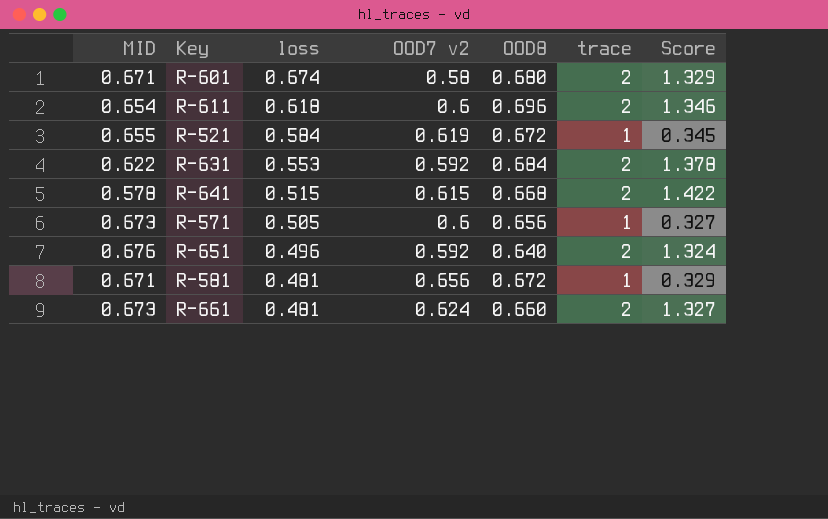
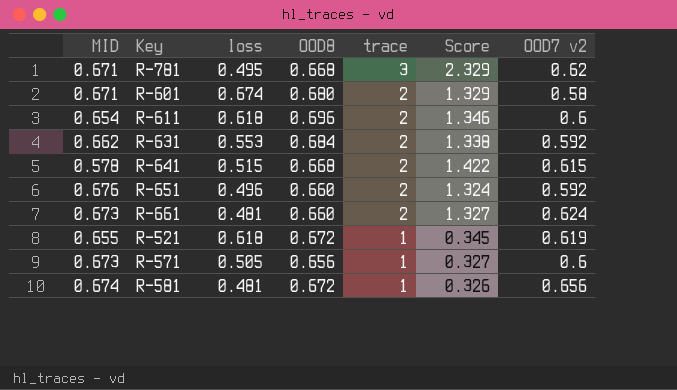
row order: loss descending -> trace descending
column OOD7 v2 | position: 4 -> 7
row R-781: none -> 0.671 | 0.495 | 0.668 | 3 | 2.329 | 0.62
R-631 | MID: 0.622 -> 0.662
R-631 | Score: 1.378 -> 1.338
R-651 | OOD8: 0.640 -> 0.660
R-521 | loss: 0.584 -> 0.618
R-581 | MID: 0.671 -> 0.674
R-581 | Score: 0.329 -> 0.326

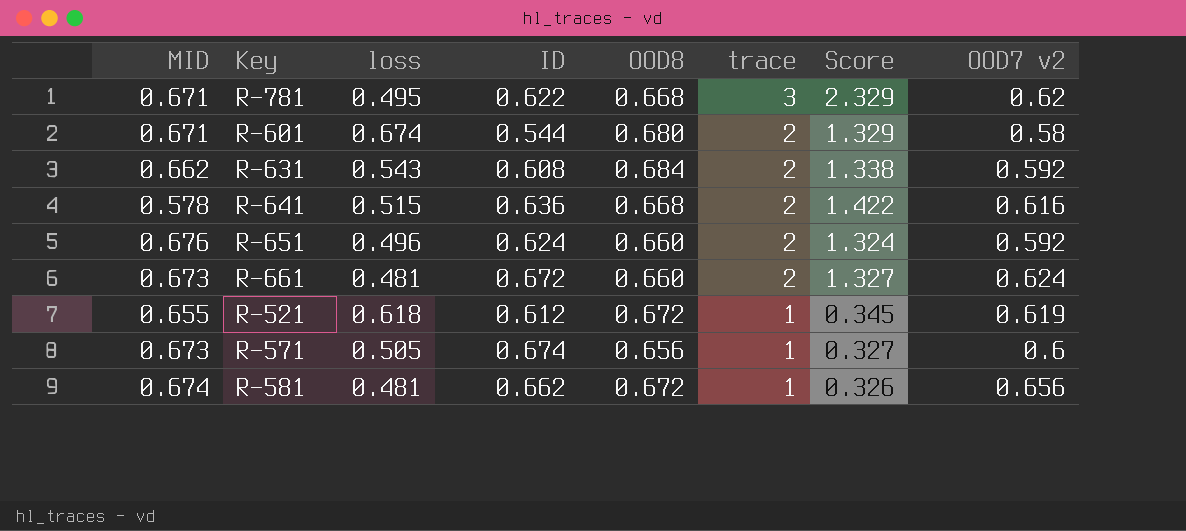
column ID | position: none -> 4
row R-611: 0.654 | 0.618 | 0.696 | 2 | 1.346 | 0.6 -> none
R-631 | loss: 0.553 -> 0.543
R-641 | OOD7 v2: 0.615 -> 0.616

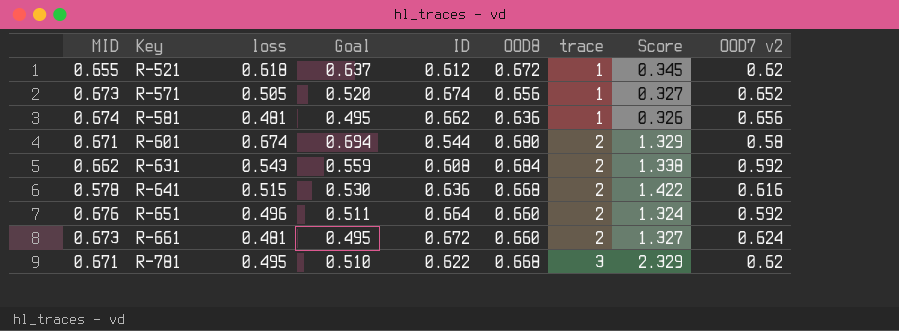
row order: trace descending -> Key ascending
column Goal | formula: none -> [loss] * 1.03
R-521 | OOD7 v2: 0.619 -> 0.62
R-571 | OOD7 v2: 0.6 -> 0.652
R-581 | OOD8: 0.672 -> 0.636
R-651 | ID: 0.624 -> 0.664

